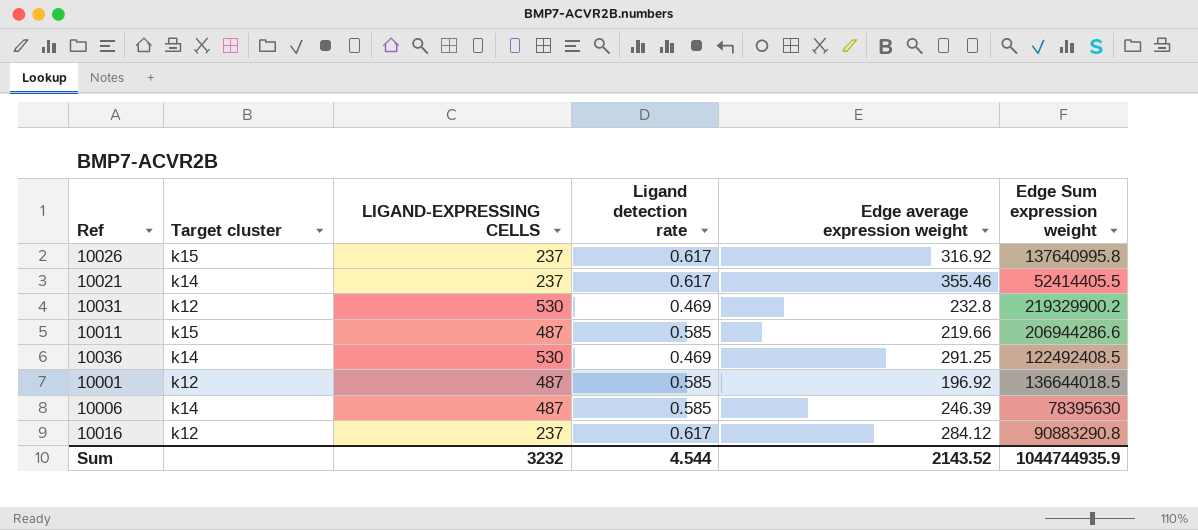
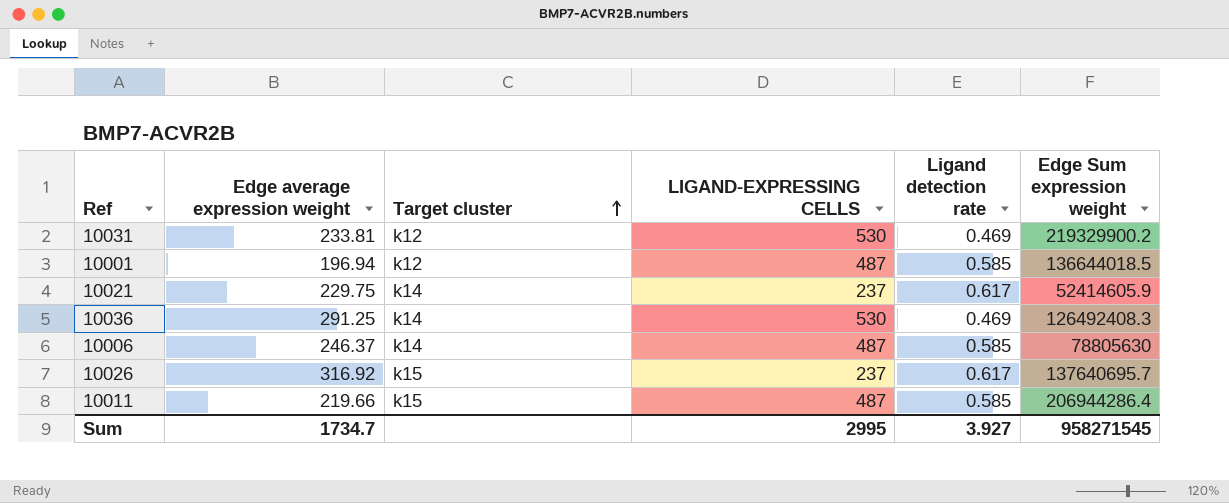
row order: none -> Target cluster ascending
column Edge average expression weight | position: 5 -> 2
row 10016: k12 | 237 | 0.617 | 284.12 | 90883290.8 -> none
10031 | Edge average expression weight: 232.8 -> 233.81
10001 | Edge average expression weight: 196.92 -> 196.94
10021 | Edge average expression weight: 355.46 -> 229.75
10021 | Edge Sum expression weight: 52414405.5 -> 52414605.9
10036 | Edge Sum expression weight: 122492408.5 -> 126492408.3
10006 | Edge average expression weight: 246.39 -> 246.37
10006 | Edge Sum expression weight: 78395630 -> 78805630
10026 | Edge Sum expression weight: 137640995.8 -> 137640695.7
10011 | Edge Sum expression weight: 206944286.6 -> 206944286.4
Sum | Edge average expression weight: 2143.52 -> 1734.7
Sum | LIGAND-EXPRESSING CELLS: 3232 -> 2995
Sum | Ligand detection rate: 4.544 -> 3.927
Sum | Edge Sum expression weight: 1044744935.9 -> 958271545

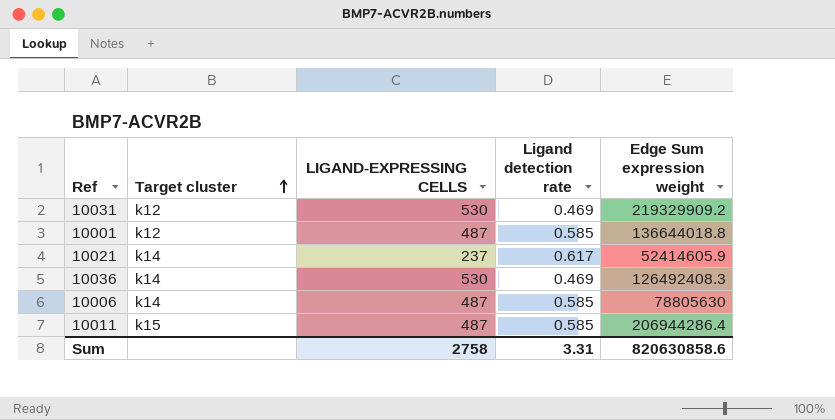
column Edge average expression weight | position: 2 -> none
row 10026: 316.92 | k15 | 237 | 0.617 | 137640695.7 -> none
10031 | Edge Sum expression weight: 219329900.2 -> 219329909.2
10001 | Edge Sum expression weight: 136644018.5 -> 136644018.8
Sum | LIGAND-EXPRESSING CELLS: 2995 -> 2758
Sum | Ligand detection rate: 3.927 -> 3.31
Sum | Edge Sum expression weight: 958271545 -> 820630858.6

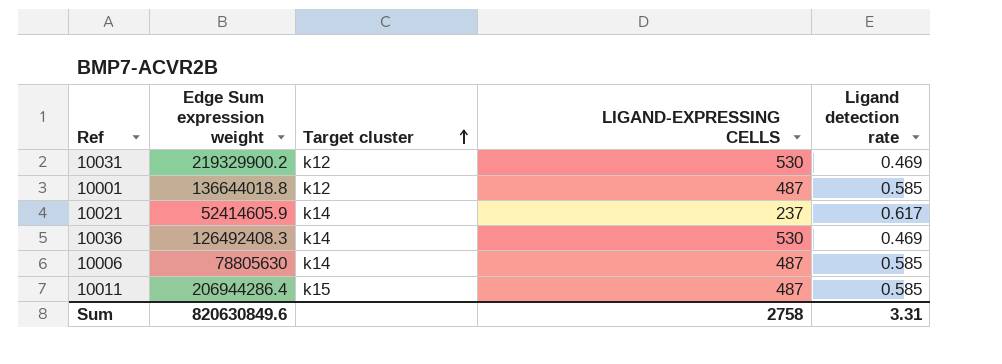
column Edge Sum expression weight | position: 5 -> 2
10031 | Edge Sum expression weight: 219329909.2 -> 219329900.2
Sum | Edge Sum expression weight: 820630858.6 -> 820630849.6

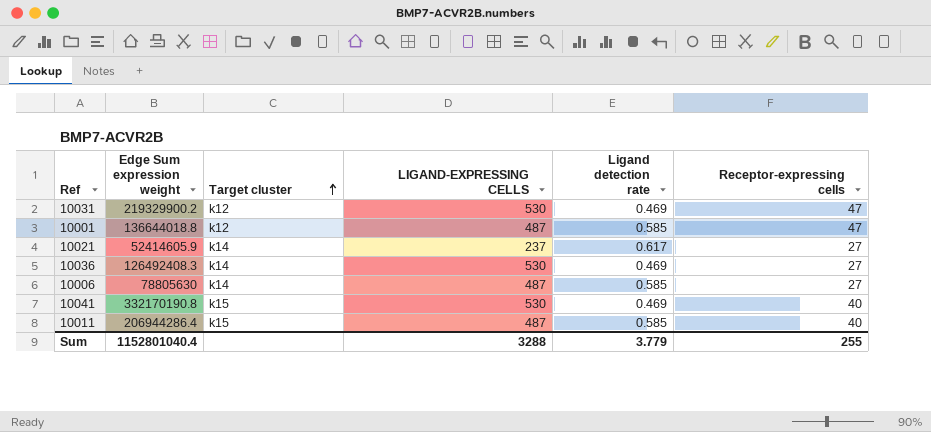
column Receptor-expressing cells | position: none -> 6
row 10041: none -> 332170190.8 | k15 | 530 | 0.469 | 40
Sum | Edge Sum expression weight: 820630849.6 -> 1152801040.4
Sum | LIGAND-EXPRESSING CELLS: 2758 -> 3288
Sum | Ligand detection rate: 3.31 -> 3.779

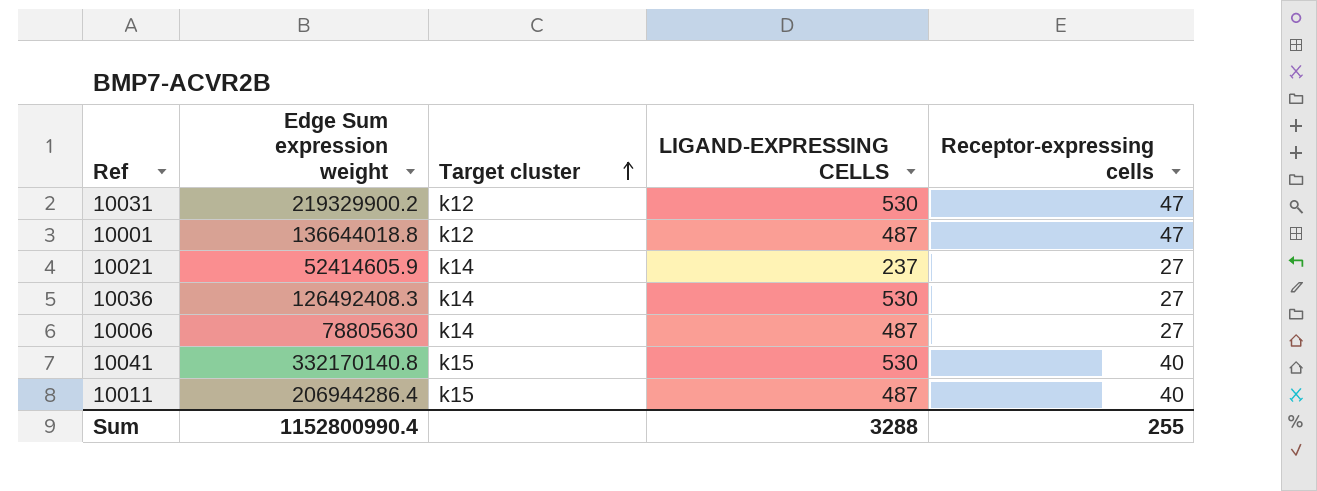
column Ligand detection rate | position: 5 -> none
10041 | Edge Sum expression weight: 332170190.8 -> 332170140.8
Sum | Edge Sum expression weight: 1152801040.4 -> 1152800990.4

